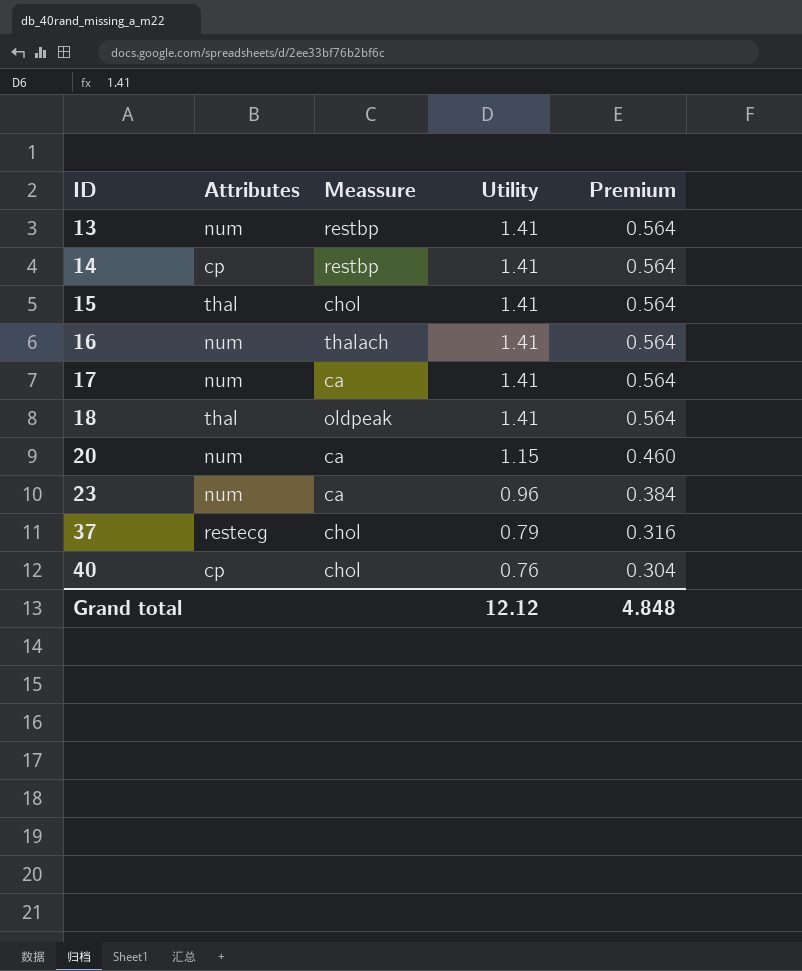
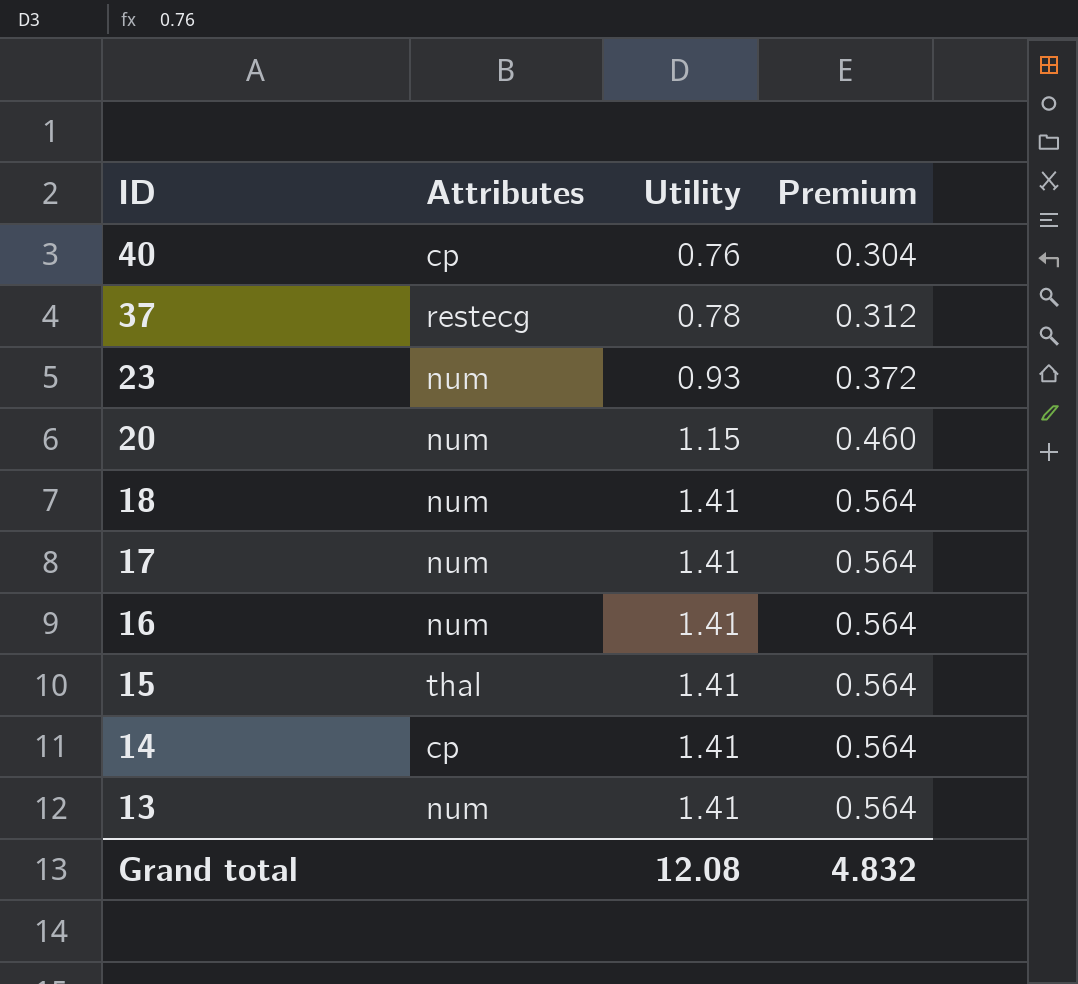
row order: ID ascending -> ID descending
column Meassure | position: 3 -> none
37 | Utility: 0.79 -> 0.78
37 | Premium: 0.316 -> 0.312
23 | Utility: 0.96 -> 0.93
23 | Premium: 0.384 -> 0.372
18 | Attributes: thal -> num
Grand total | Utility: 12.12 -> 12.08
Grand total | Premium: 4.848 -> 4.832

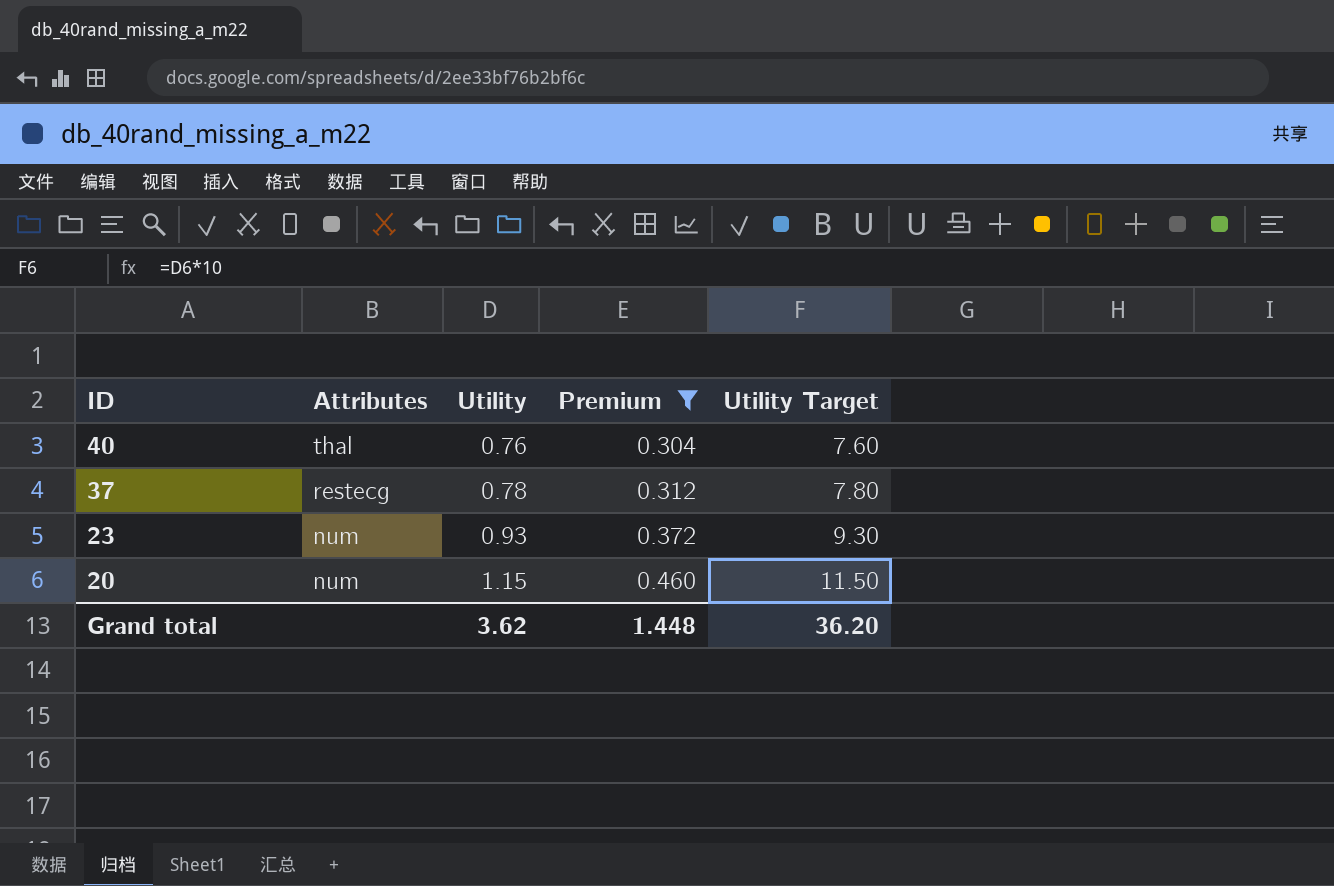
filter: none -> Premium != 0.564
column Utility Target | formula: none -> [Utility] * 10
40 | Attributes: cp -> thal
Grand total | Utility: 12.08 -> 3.62
Grand total | Premium: 4.832 -> 1.448

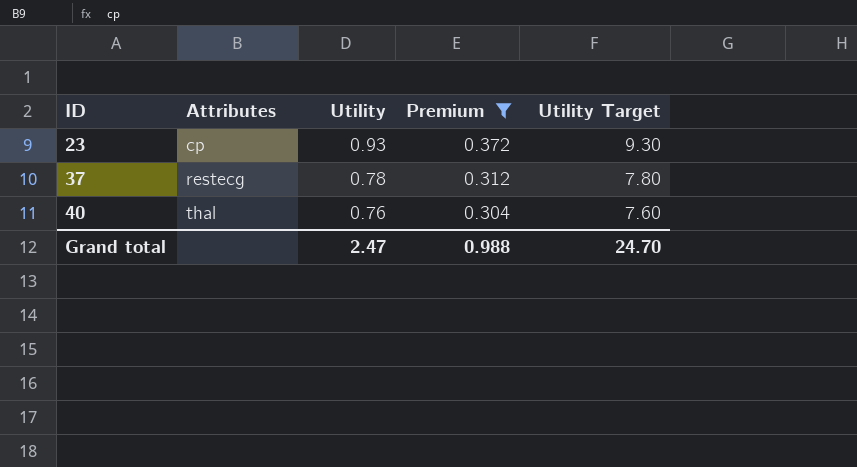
row order: ID descending -> ID ascending
row 20: num | 1.15 | 0.460 | 11.50 -> none
23 | Attributes: num -> cp
Grand total | Utility: 3.62 -> 2.47
Grand total | Premium: 1.448 -> 0.988
Grand total | Utility Target: 36.20 -> 24.70

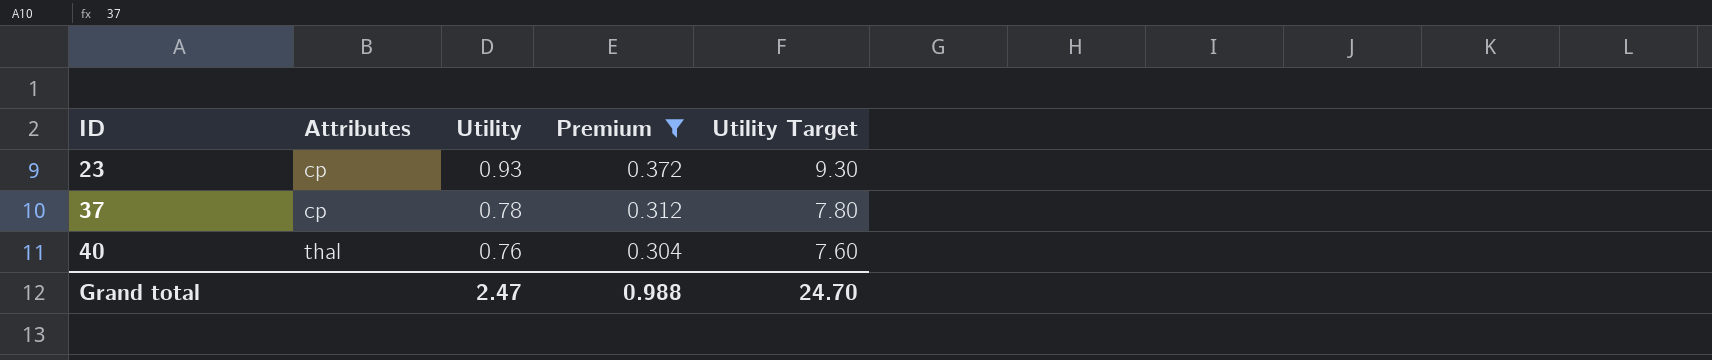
37 | Attributes: restecg -> cp

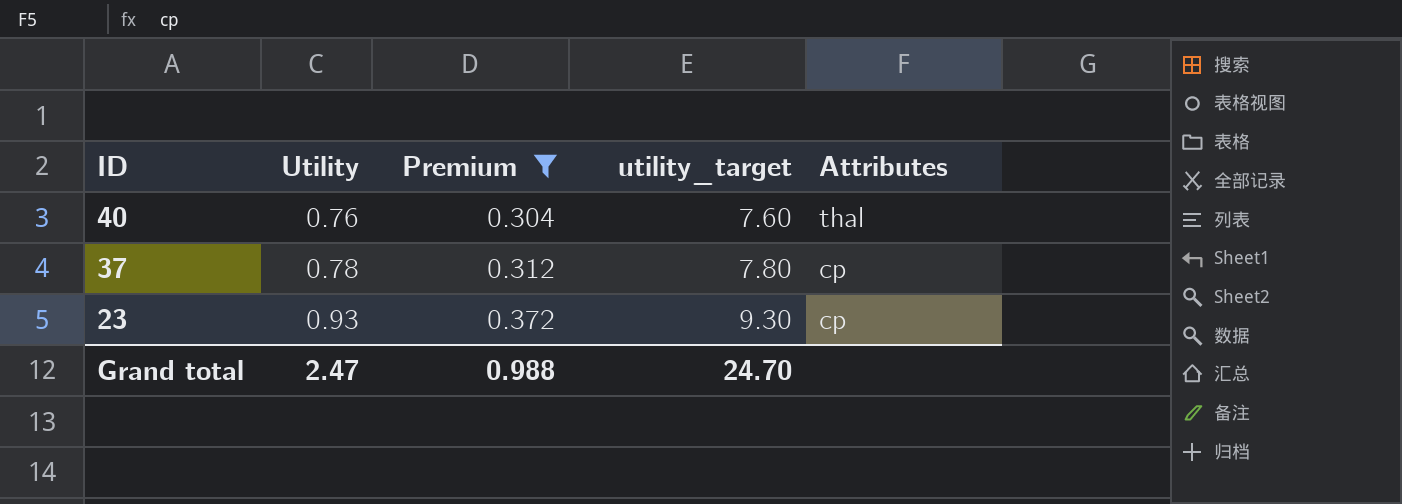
row order: ID ascending -> ID descending
column name: Utility Target -> utility_target
column Attributes | position: 2 -> 5

